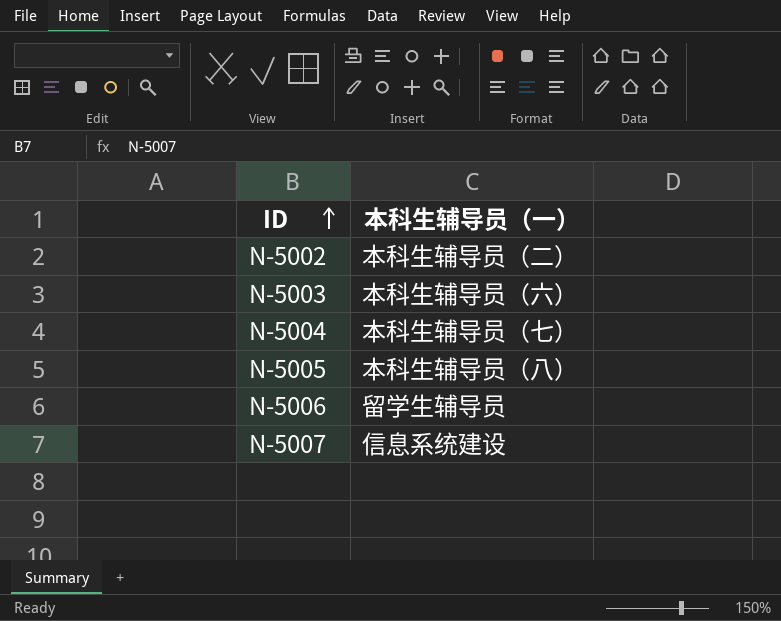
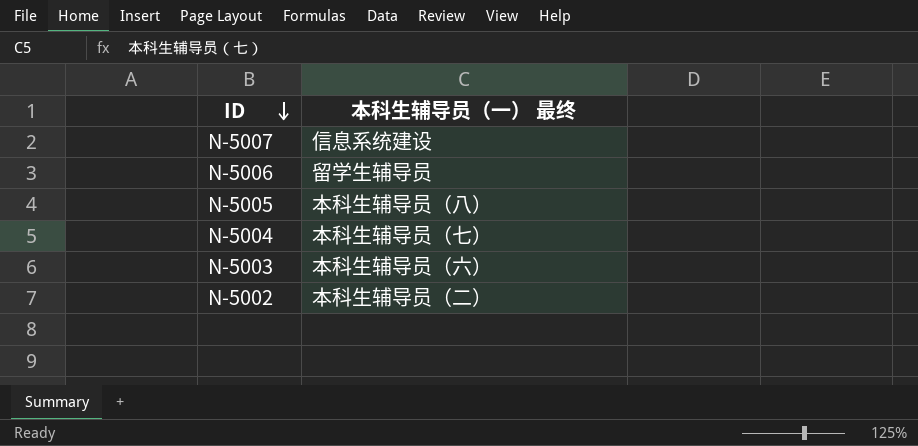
row order: ID ascending -> ID descending
column name: 本科生辅导员（一） -> 本科生辅导员（一） 最终

